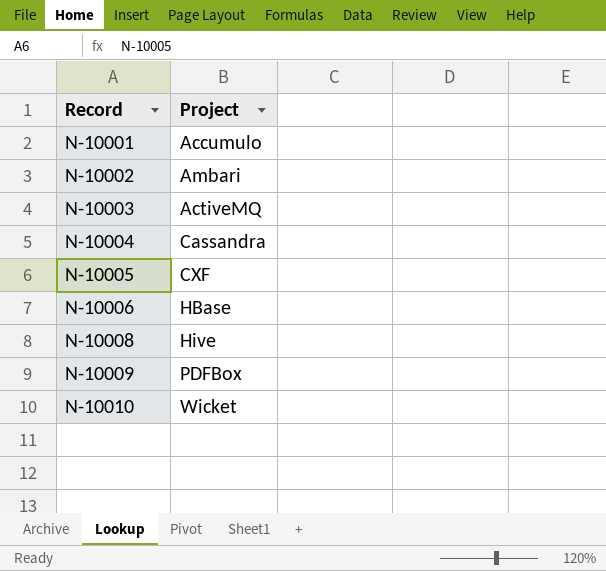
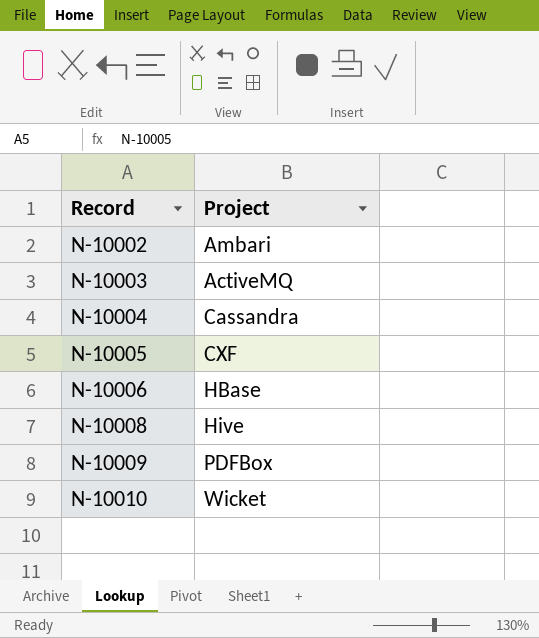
row N-10001: Accumulo -> none

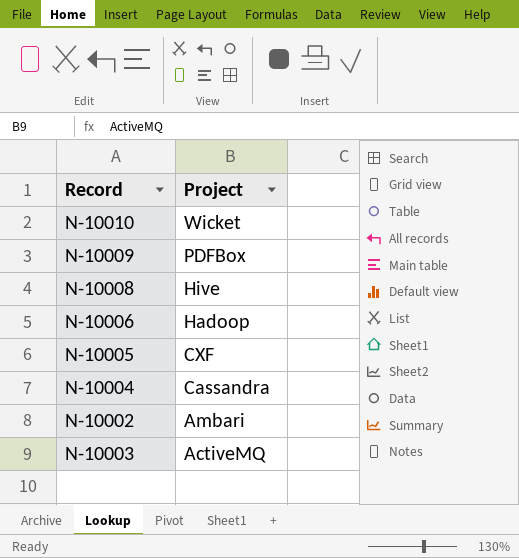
row order: Record ascending -> Project descending
N-10006 | Project: HBase -> Hadoop

